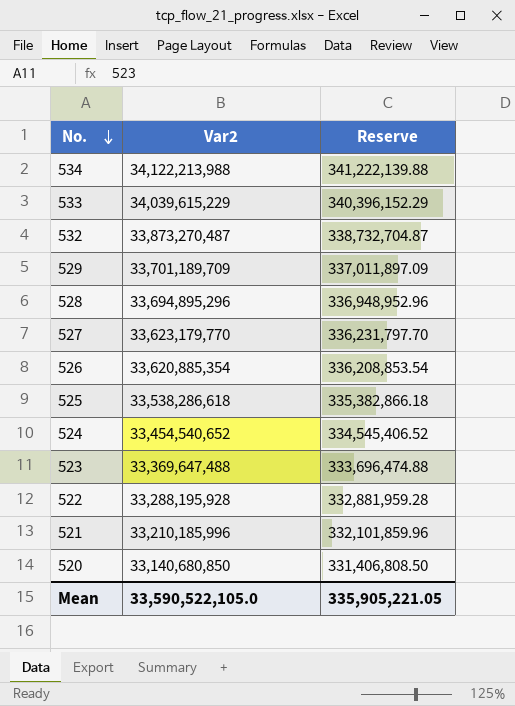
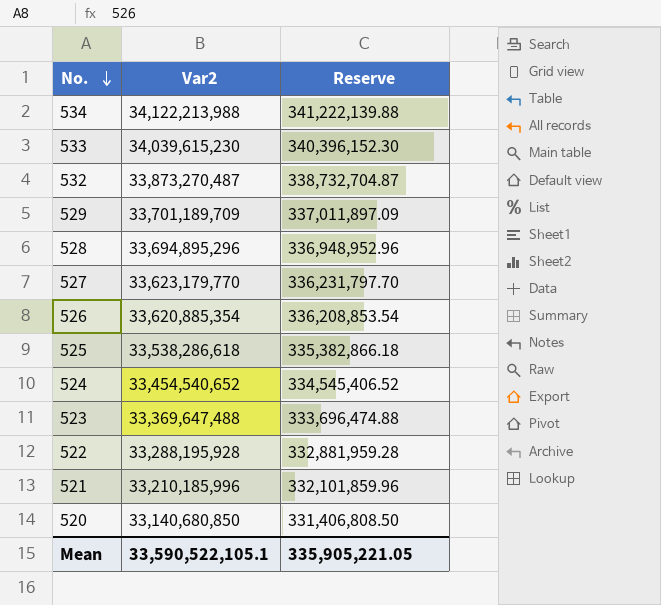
533 | Var2: 34,039,615,229 -> 34,039,615,230
533 | Reserve: 340,396,152.29 -> 340,396,152.30
Mean | Var2: 33,590,522,105.0 -> 33,590,522,105.1

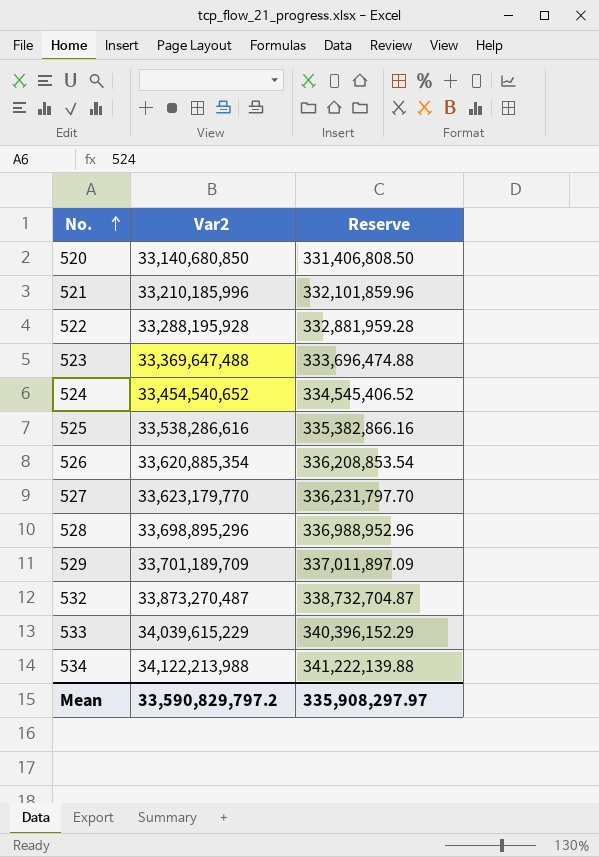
row order: No. descending -> No. ascending
525 | Var2: 33,538,286,618 -> 33,538,286,616
525 | Reserve: 335,382,866.18 -> 335,382,866.16
528 | Var2: 33,694,895,296 -> 33,698,895,296
528 | Reserve: 336,948,952.96 -> 336,988,952.96
533 | Var2: 34,039,615,230 -> 34,039,615,229
533 | Reserve: 340,396,152.30 -> 340,396,152.29
Mean | Var2: 33,590,522,105.1 -> 33,590,829,797.2
Mean | Reserve: 335,905,221.05 -> 335,908,297.97

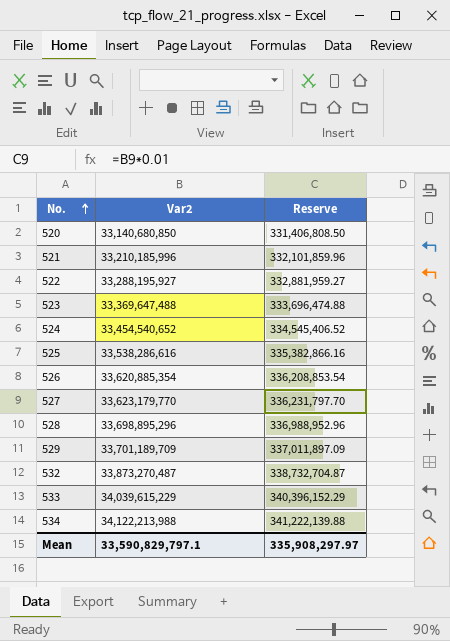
522 | Var2: 33,288,195,928 -> 33,288,195,927
522 | Reserve: 332,881,959.28 -> 332,881,959.27
Mean | Var2: 33,590,829,797.2 -> 33,590,829,797.1

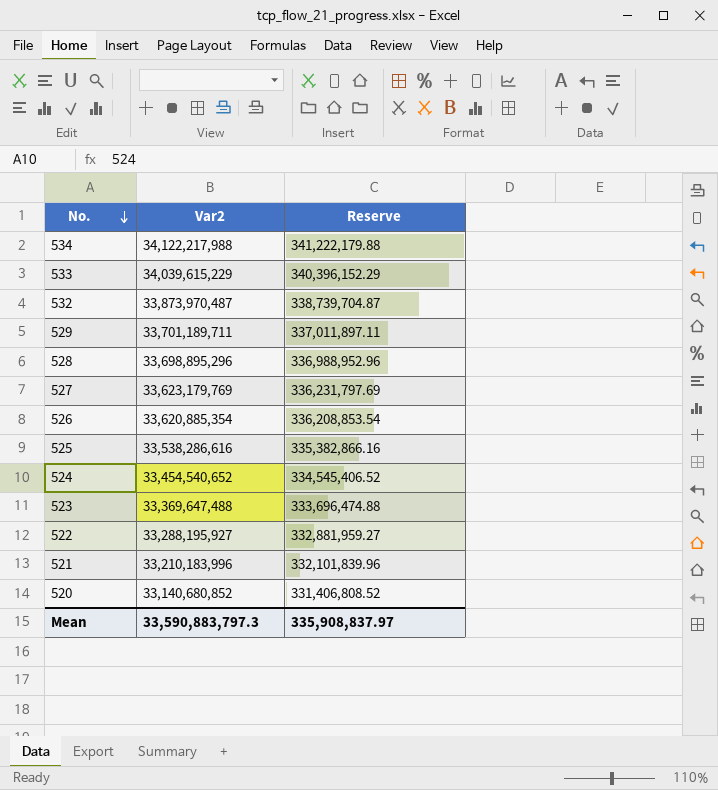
row order: No. ascending -> No. descending
534 | Var2: 34,122,213,988 -> 34,122,217,988
534 | Reserve: 341,222,139.88 -> 341,222,179.88
532 | Var2: 33,873,270,487 -> 33,873,970,487
532 | Reserve: 338,732,704.87 -> 338,739,704.87
529 | Var2: 33,701,189,709 -> 33,701,189,711
529 | Reserve: 337,011,897.09 -> 337,011,897.11
527 | Var2: 33,623,179,770 -> 33,623,179,769
527 | Reserve: 336,231,797.70 -> 336,231,797.69
521 | Var2: 33,210,185,996 -> 33,210,183,996
521 | Reserve: 332,101,859.96 -> 332,101,839.96
520 | Var2: 33,140,680,850 -> 33,140,680,852
520 | Reserve: 331,406,808.50 -> 331,406,808.52
Mean | Var2: 33,590,829,797.1 -> 33,590,883,797.3
Mean | Reserve: 335,908,297.97 -> 335,908,837.97

